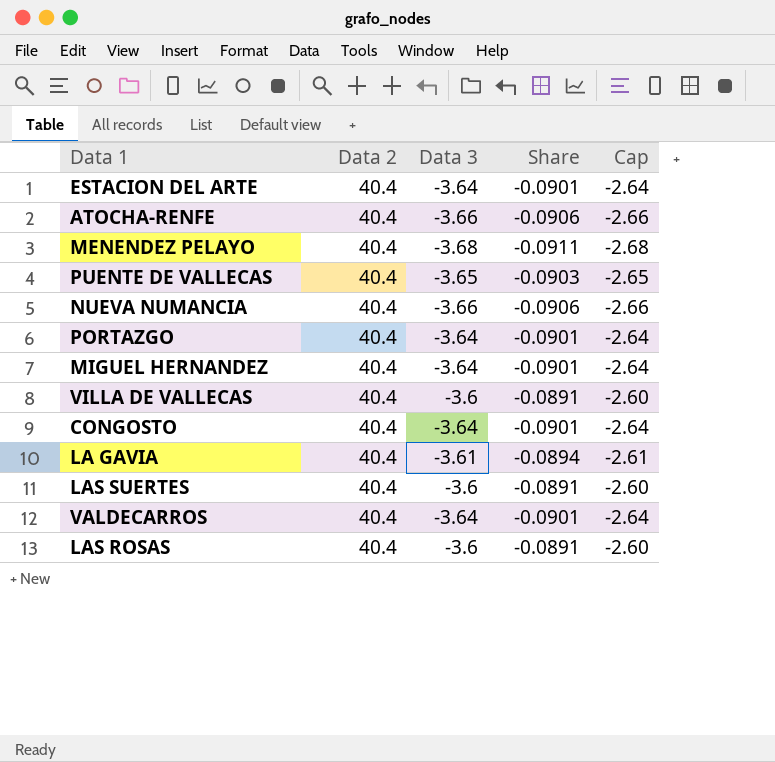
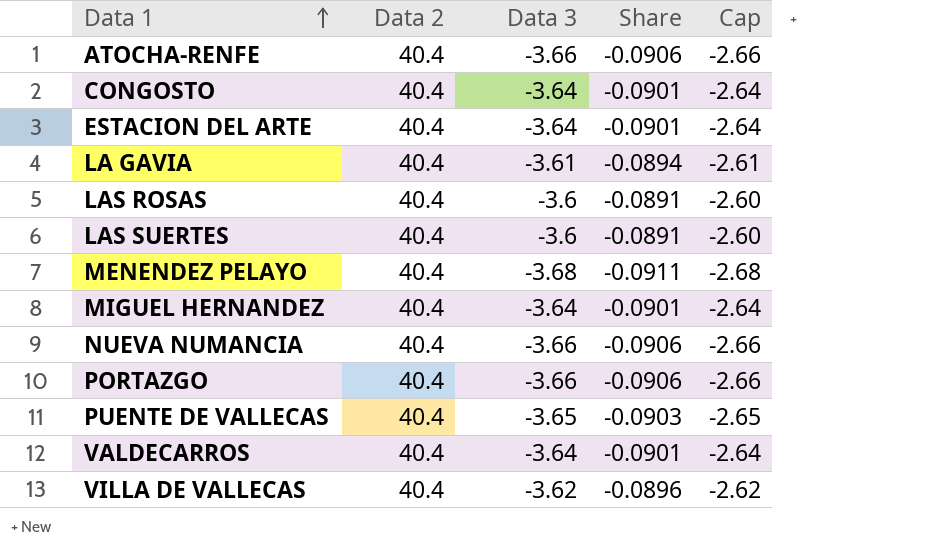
row order: none -> Data 1 ascending
PORTAZGO | Data 3: -3.64 -> -3.66
PORTAZGO | Share: -0.0901 -> -0.0906
PORTAZGO | Cap: -2.64 -> -2.66
VILLA DE VALLECAS | Data 3: -3.6 -> -3.62
VILLA DE VALLECAS | Share: -0.0891 -> -0.0896
VILLA DE VALLECAS | Cap: -2.60 -> -2.62

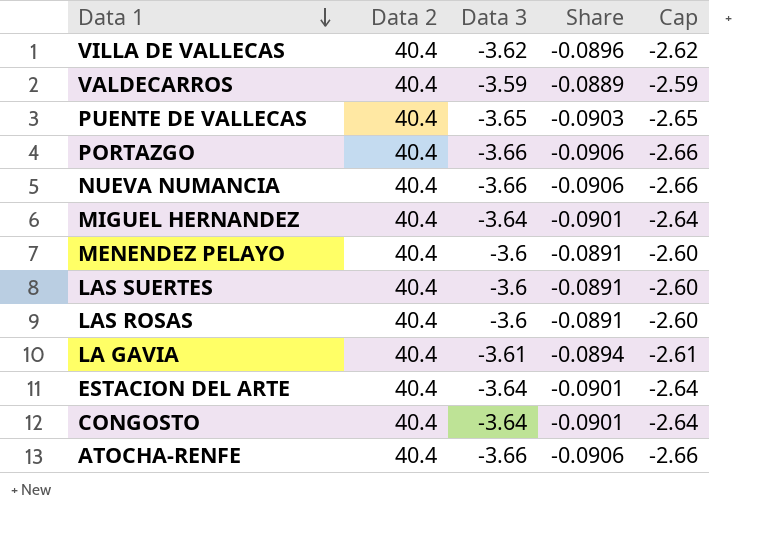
row order: Data 1 ascending -> Data 1 descending
VALDECARROS | Data 3: -3.64 -> -3.59
VALDECARROS | Share: -0.0901 -> -0.0889
VALDECARROS | Cap: -2.64 -> -2.59
MENENDEZ PELAYO | Data 3: -3.68 -> -3.6
MENENDEZ PELAYO | Share: -0.0911 -> -0.0891
MENENDEZ PELAYO | Cap: -2.68 -> -2.60

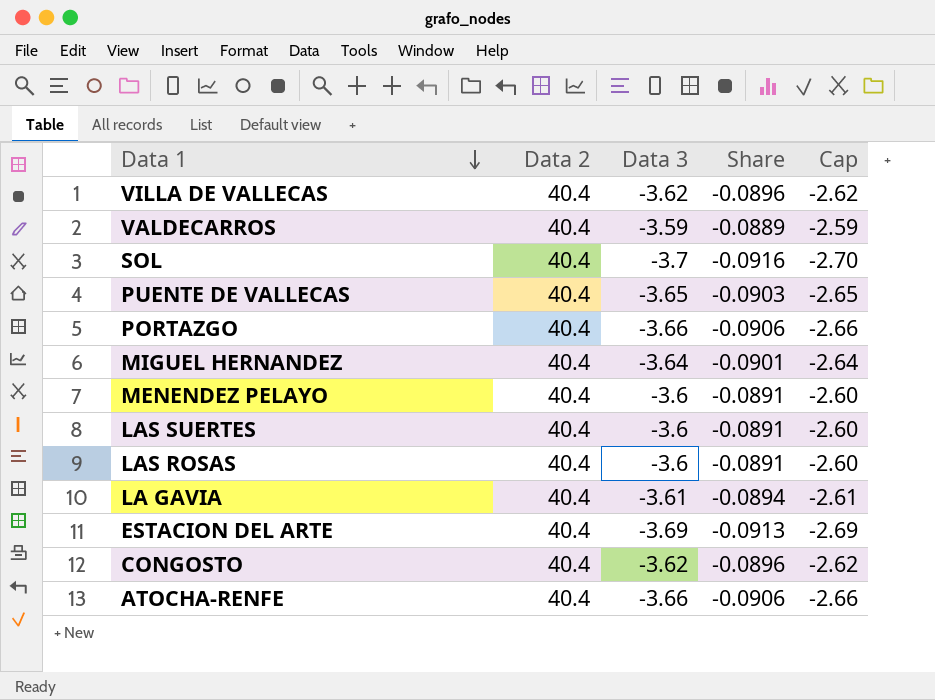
row NUEVA NUMANCIA: 40.4 | -3.66 | -0.0906 | -2.66 -> none
row SOL: none -> 40.4 | -3.7 | -0.0916 | -2.70
ESTACION DEL ARTE | Data 3: -3.64 -> -3.69
ESTACION DEL ARTE | Share: -0.0901 -> -0.0913
ESTACION DEL ARTE | Cap: -2.64 -> -2.69
CONGOSTO | Data 3: -3.64 -> -3.62
CONGOSTO | Share: -0.0901 -> -0.0896
CONGOSTO | Cap: -2.64 -> -2.62

